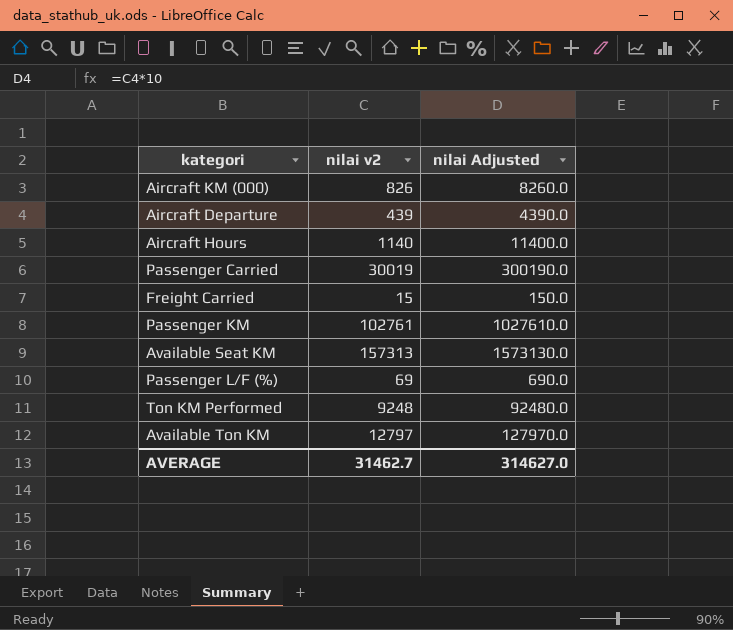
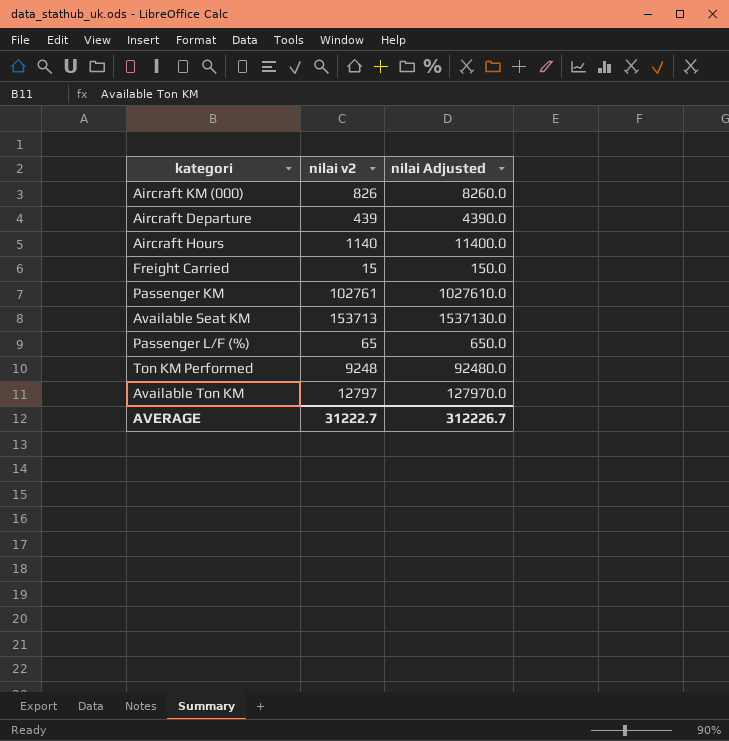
row Passenger Carried: 30019 | 300190.0 -> none
Available Seat KM | nilai v2: 157313 -> 153713
Available Seat KM | nilai Adjusted: 1573130.0 -> 1537130.0
Passenger L/F (%) | nilai v2: 69 -> 65
Passenger L/F (%) | nilai Adjusted: 690.0 -> 650.0
AVERAGE | nilai v2: 31462.7 -> 31222.7
AVERAGE | nilai Adjusted: 314627.0 -> 312226.7

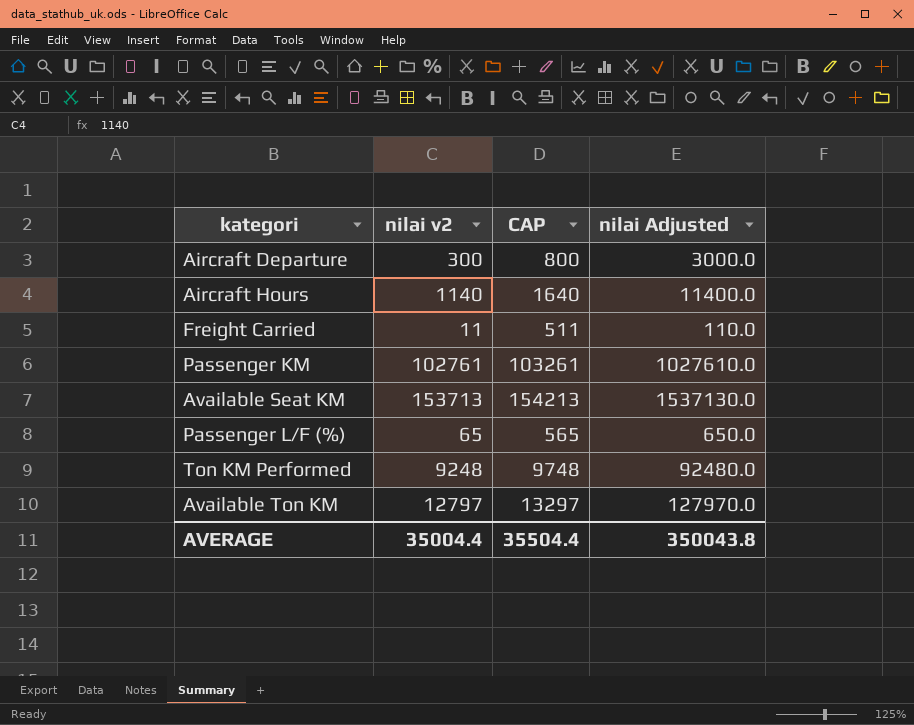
column CAP | formula: none -> [nilai v2] + 500
row Aircraft KM (000): 826 | 8260.0 -> none
Aircraft Departure | nilai v2: 439 -> 300
Aircraft Departure | nilai Adjusted: 4390.0 -> 3000.0
Freight Carried | nilai v2: 15 -> 11
Freight Carried | nilai Adjusted: 150.0 -> 110.0
AVERAGE | nilai v2: 31222.7 -> 35004.4
AVERAGE | nilai Adjusted: 312226.7 -> 350043.8

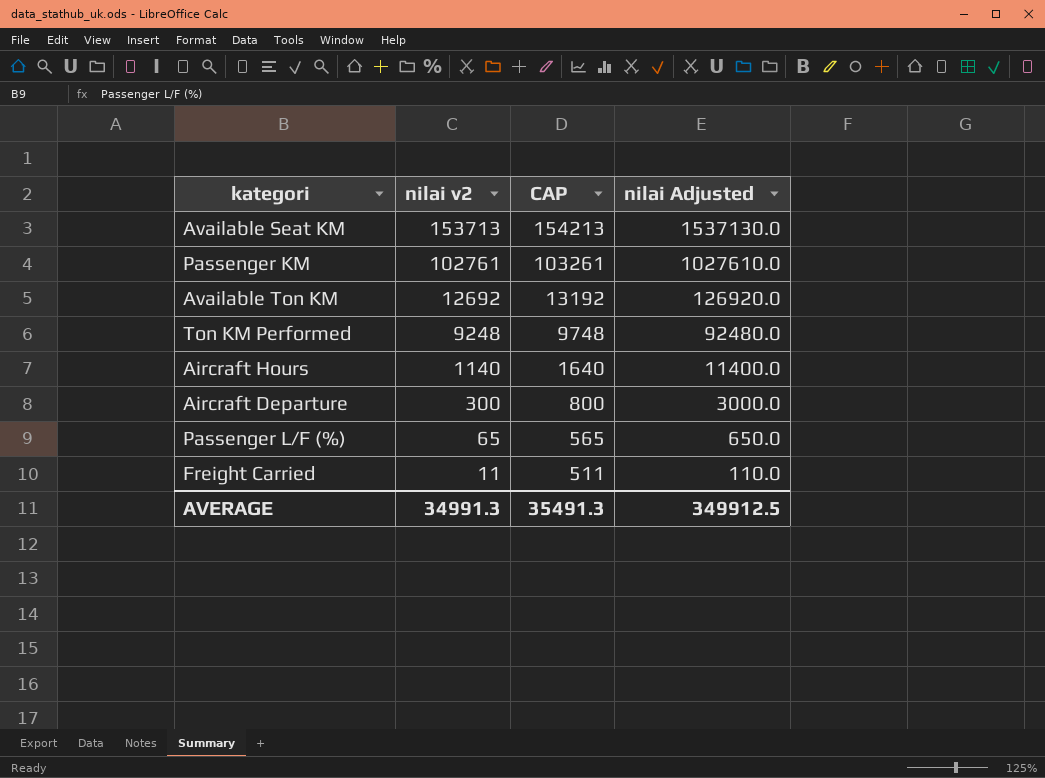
row order: none -> nilai v2 descending
Available Ton KM | nilai v2: 12797 -> 12692
Available Ton KM | CAP: 13297 -> 13192
Available Ton KM | nilai Adjusted: 127970.0 -> 126920.0
AVERAGE | nilai v2: 35004.4 -> 34991.3
AVERAGE | CAP: 35504.4 -> 35491.3
AVERAGE | nilai Adjusted: 350043.8 -> 349912.5

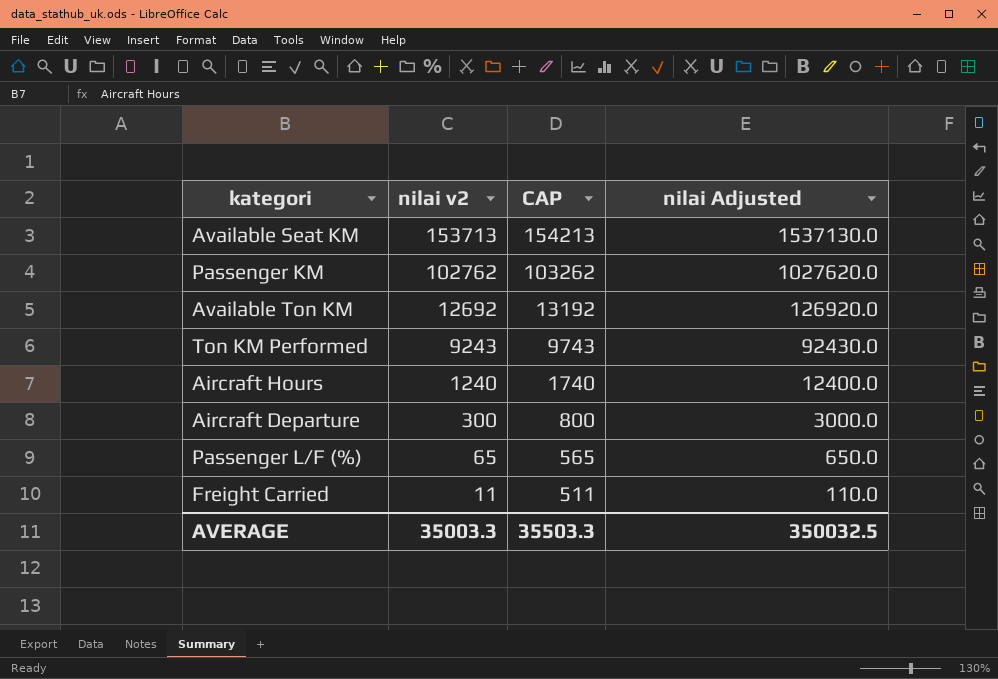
Passenger KM | nilai v2: 102761 -> 102762
Passenger KM | CAP: 103261 -> 103262
Passenger KM | nilai Adjusted: 1027610.0 -> 1027620.0
Ton KM Performed | nilai v2: 9248 -> 9243
Ton KM Performed | CAP: 9748 -> 9743
Ton KM Performed | nilai Adjusted: 92480.0 -> 92430.0
Aircraft Hours | nilai v2: 1140 -> 1240
Aircraft Hours | CAP: 1640 -> 1740
Aircraft Hours | nilai Adjusted: 11400.0 -> 12400.0
AVERAGE | nilai v2: 34991.3 -> 35003.3
AVERAGE | CAP: 35491.3 -> 35503.3
AVERAGE | nilai Adjusted: 349912.5 -> 350032.5

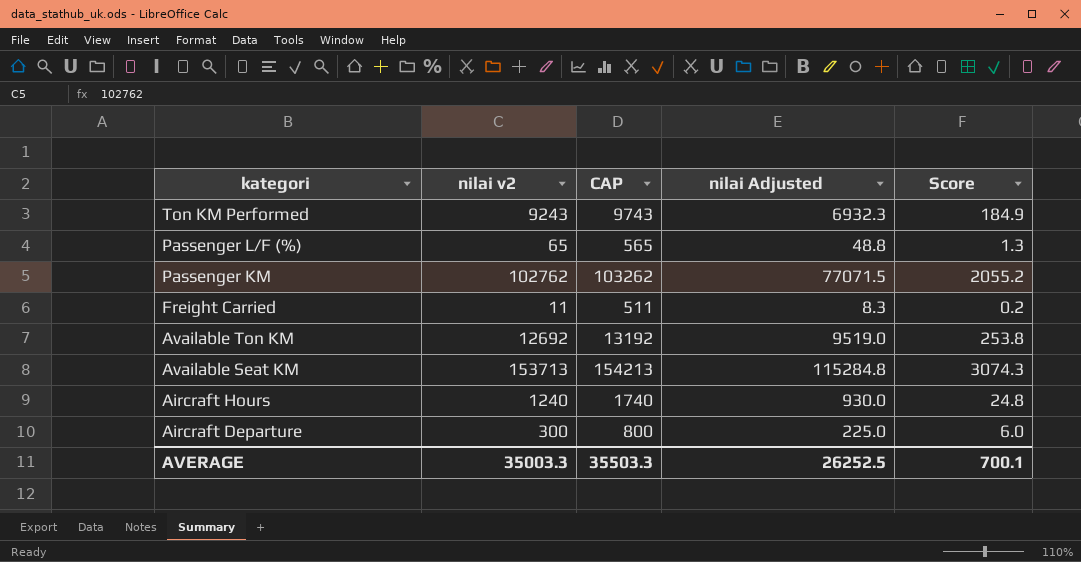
row order: nilai v2 descending -> kategori descending
column nilai Adjusted | formula: [nilai v2] * 10 -> [nilai v2] * 0.75
column Score | formula: none -> [nilai v2] * 0.02
AVERAGE | nilai Adjusted: 350032.5 -> 26252.5

